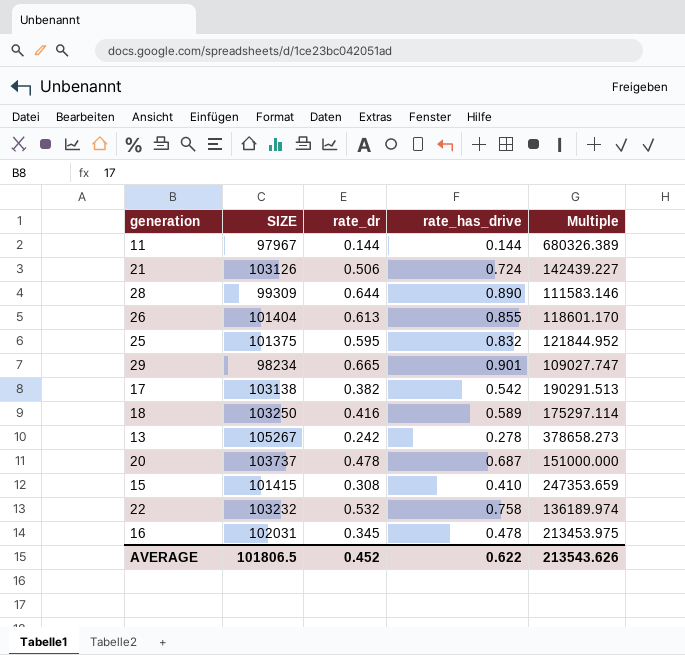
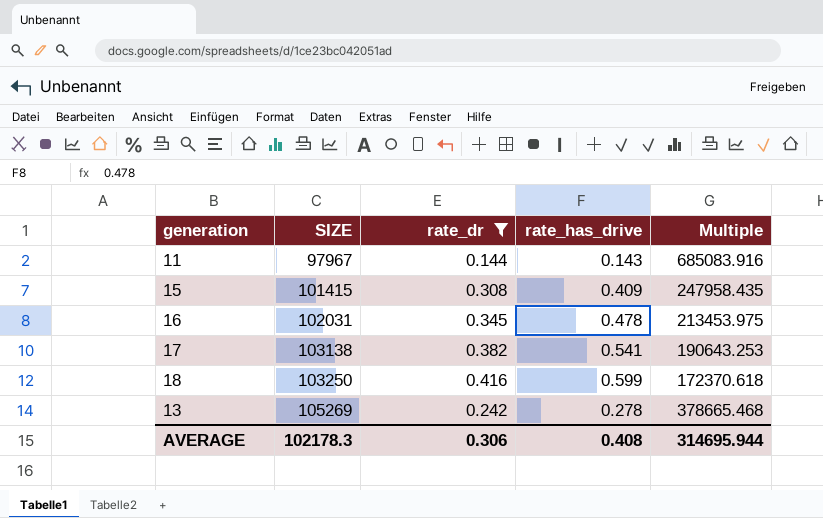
filter: none -> rate_dr <= 0.416
row order: none -> SIZE ascending
11 | rate_has_drive: 0.144 -> 0.143
11 | Multiple: 680326.389 -> 685083.916
15 | rate_has_drive: 0.410 -> 0.409
15 | Multiple: 247353.659 -> 247958.435
17 | rate_has_drive: 0.542 -> 0.541
17 | Multiple: 190291.513 -> 190643.253
18 | rate_has_drive: 0.589 -> 0.599
18 | Multiple: 175297.114 -> 172370.618
13 | SIZE: 105267 -> 105269
13 | Multiple: 378658.273 -> 378665.468
AVERAGE | SIZE: 101806.5 -> 102178.3
AVERAGE | rate_dr: 0.452 -> 0.306
AVERAGE | rate_has_drive: 0.622 -> 0.408
AVERAGE | Multiple: 213543.626 -> 314695.944

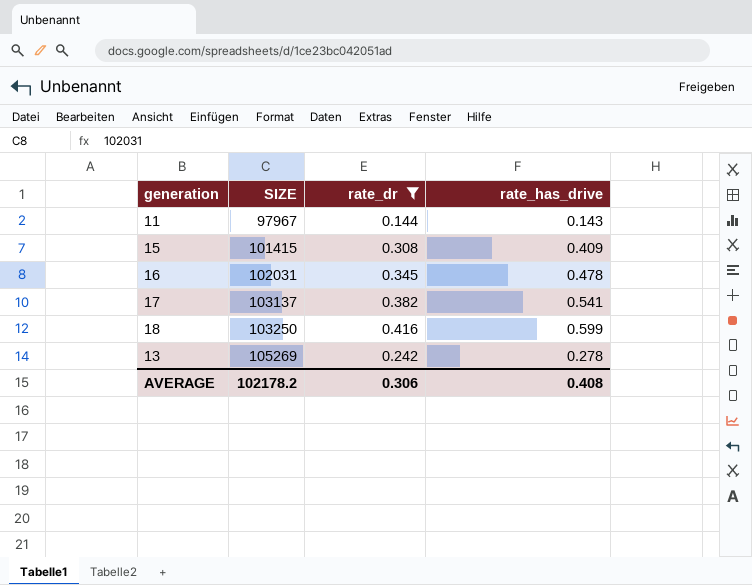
column Multiple | formula: [SIZE] / [rate_has_drive] -> none
17 | SIZE: 103138 -> 103137
AVERAGE | SIZE: 102178.3 -> 102178.2

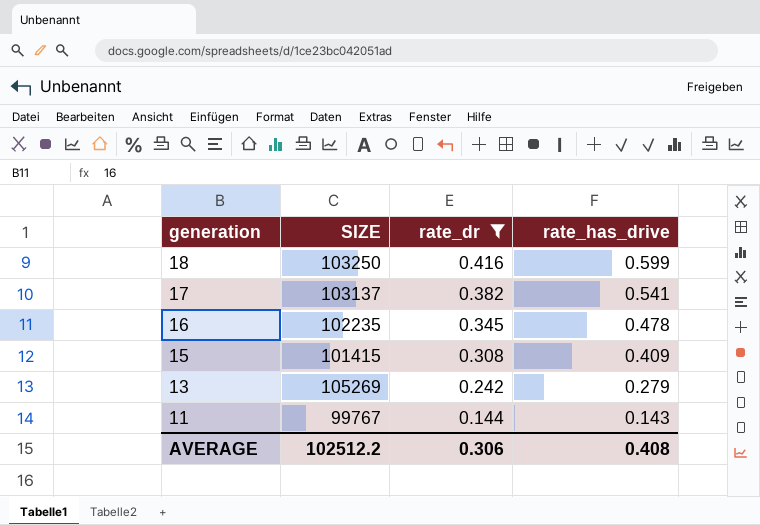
row order: SIZE ascending -> generation descending
16 | SIZE: 102031 -> 102235
13 | rate_has_drive: 0.278 -> 0.279
11 | SIZE: 97967 -> 99767
AVERAGE | SIZE: 102178.2 -> 102512.2

